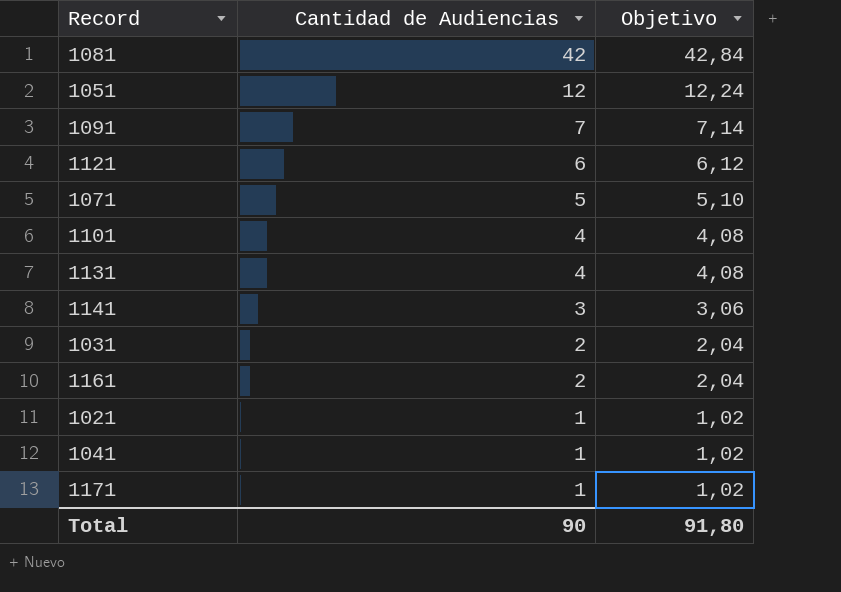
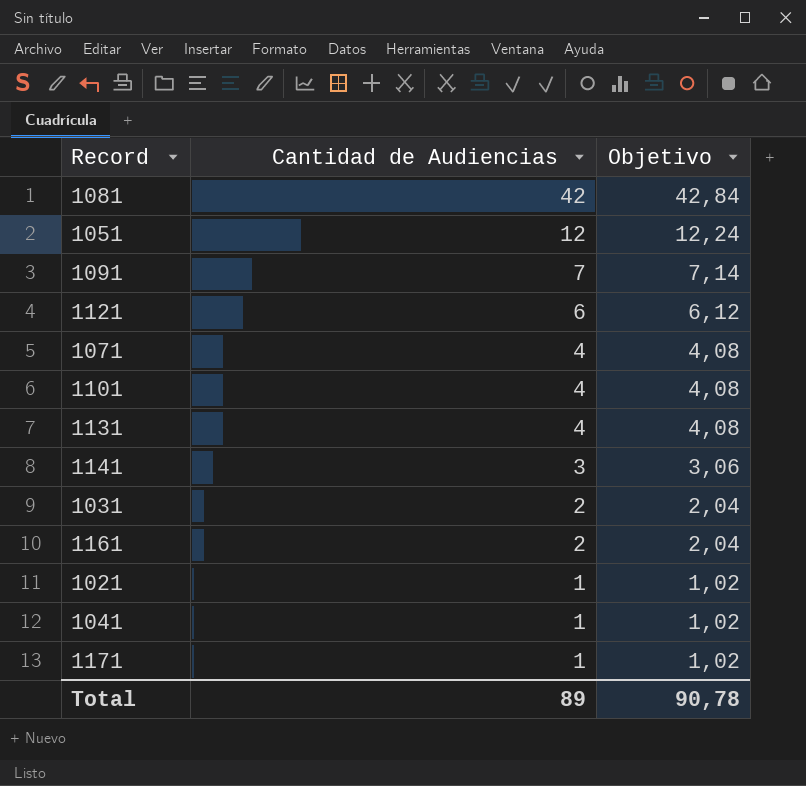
1071 | Cantidad de Audiencias: 5 -> 4
1071 | Objetivo: 5,10 -> 4,08
Total | Cantidad de Audiencias: 90 -> 89
Total | Objetivo: 91,80 -> 90,78

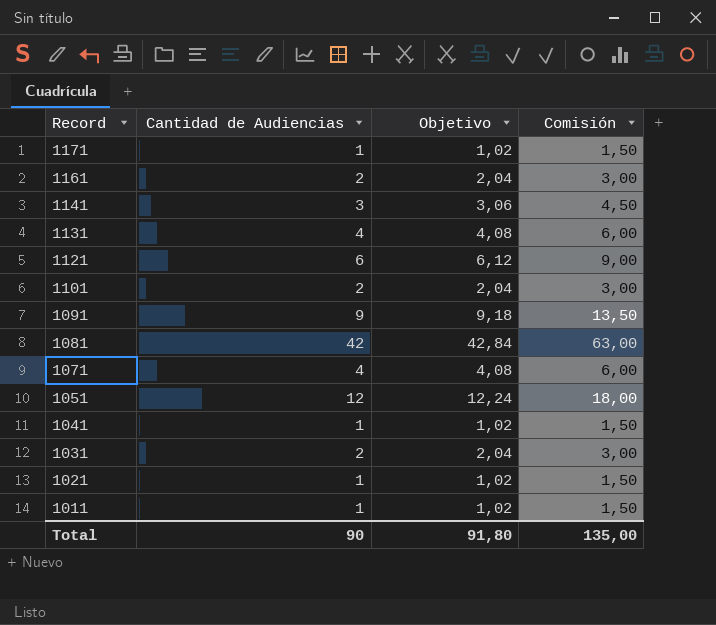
row order: Cantidad de Audiencias descending -> Record descending
column Comisión | formula: none -> [Cantidad de Audiencias] * 1,5
1101 | Cantidad de Audiencias: 4 -> 2
1101 | Objetivo: 4,08 -> 2,04
1091 | Cantidad de Audiencias: 7 -> 9
1091 | Objetivo: 7,14 -> 9,18
row 1011: none -> 1 | 1,02 | 1,50
Total | Cantidad de Audiencias: 89 -> 90
Total | Objetivo: 90,78 -> 91,80

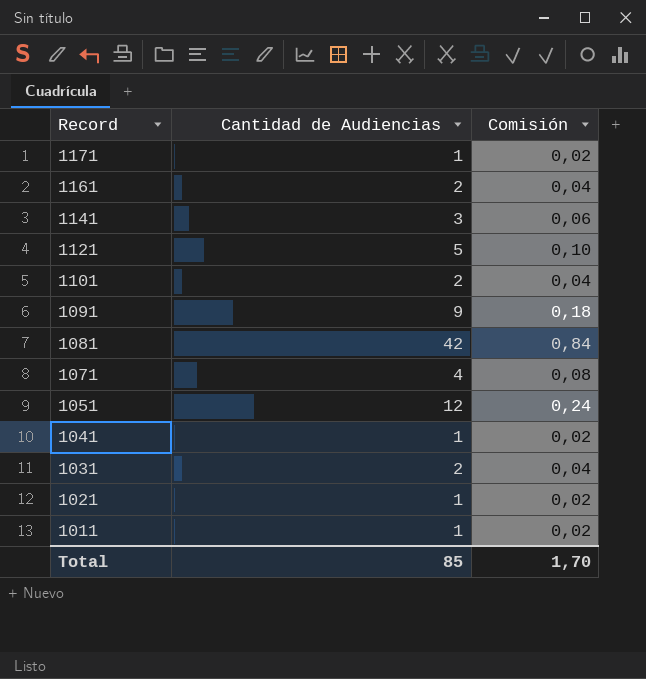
column Objetivo | formula: [Cantidad de Audiencias] * 1,02 -> none
column Comisión | formula: [Cantidad de Audiencias] * 1,5 -> [Cantidad de Audiencias] * 0,02
row 1131: 4 | 4,08 | 6,00 -> none
1121 | Cantidad de Audiencias: 6 -> 5
Total | Cantidad de Audiencias: 90 -> 85
Total | Comisión: 135,00 -> 1,70

